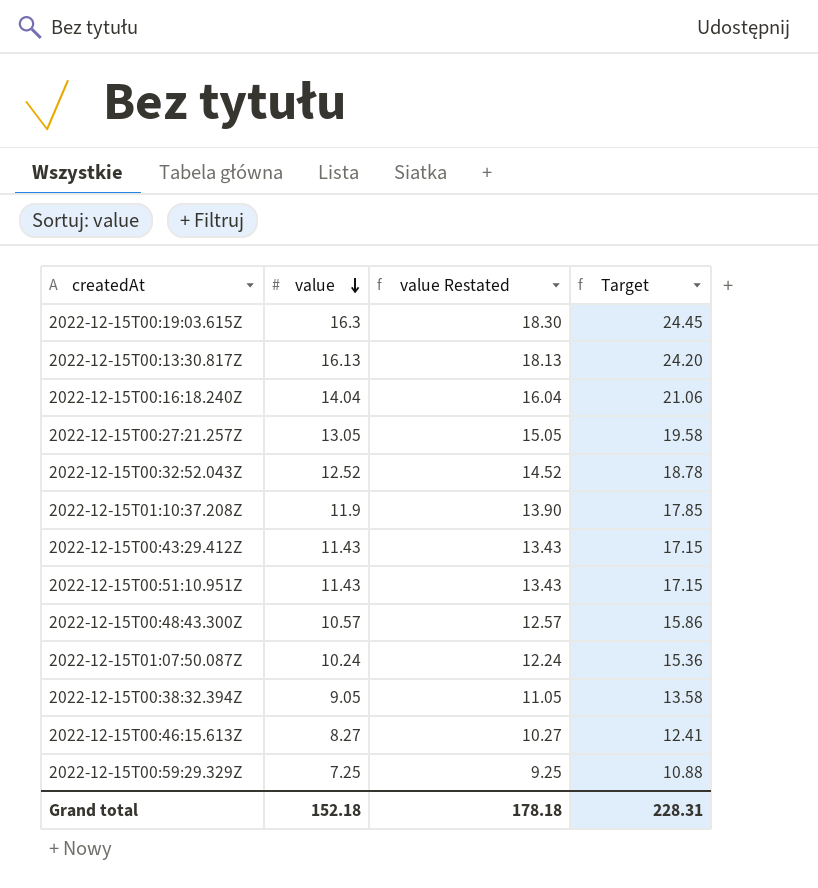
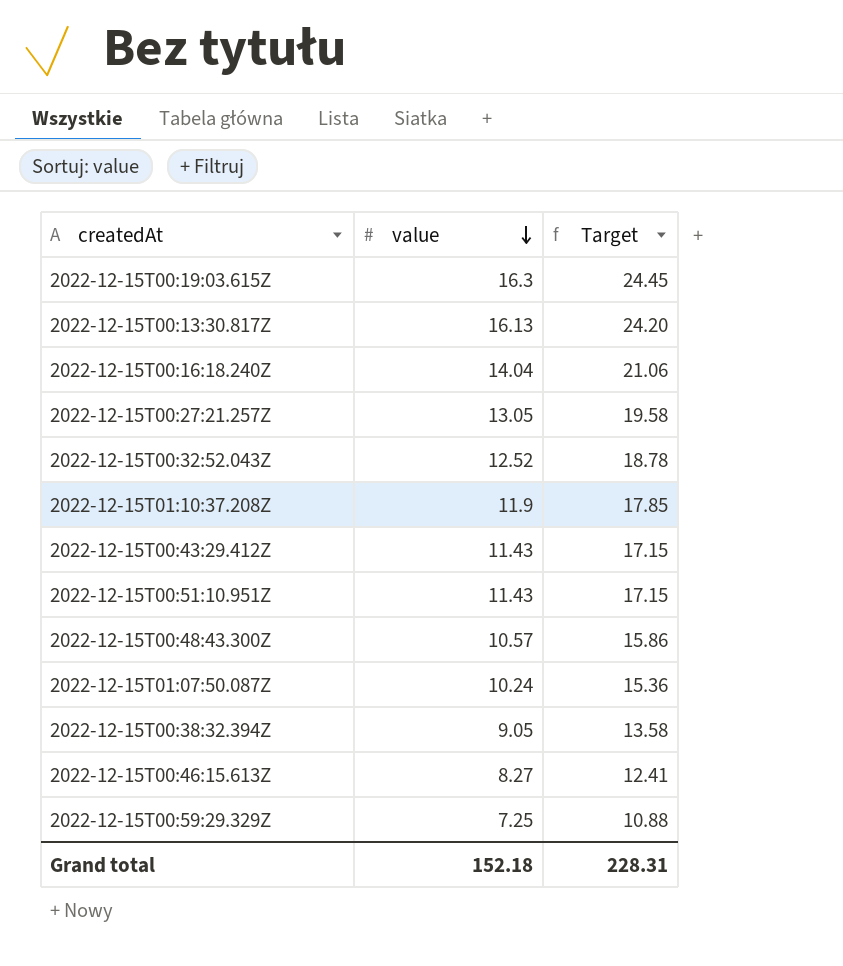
column value Restated | formula: [value] + 2 -> none

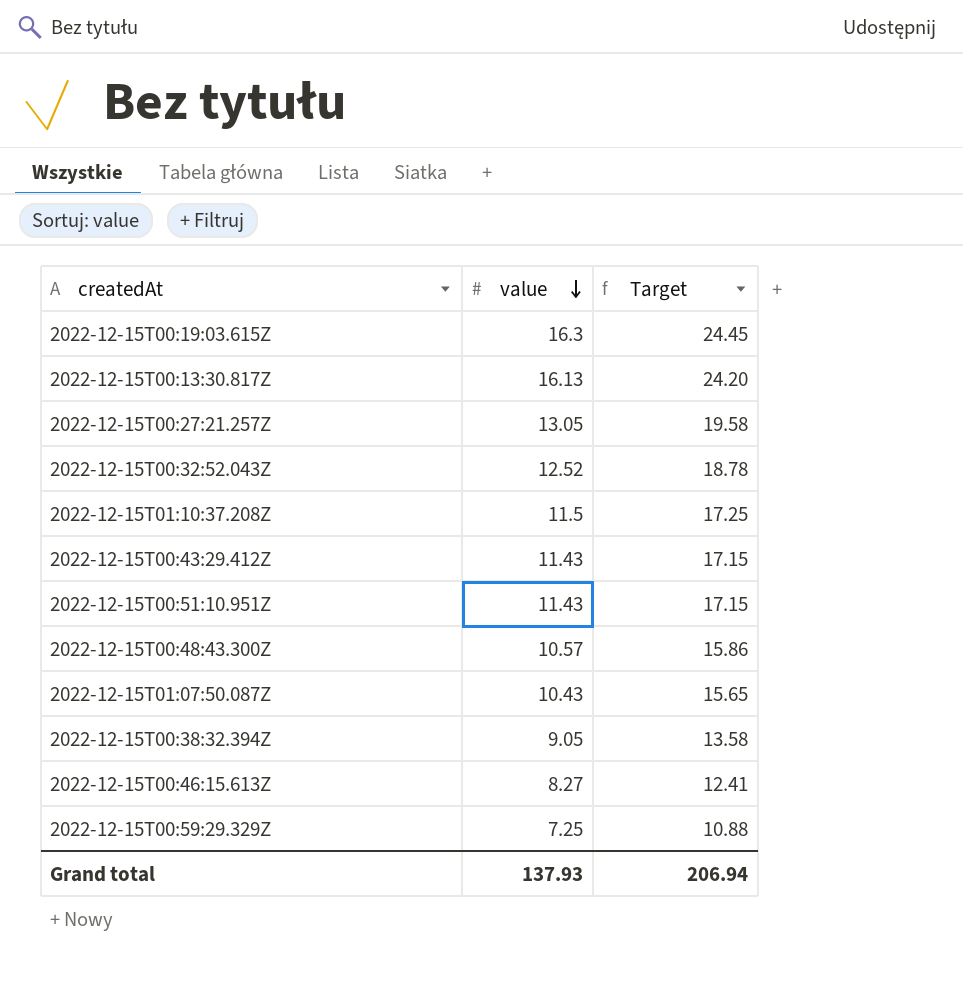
row 2022-12-15T00:16:18.240Z: 14.04 | 21.06 -> none
2022-12-15T01:10:37.208Z | value: 11.9 -> 11.5
2022-12-15T01:10:37.208Z | Target: 17.85 -> 17.25
2022-12-15T01:07:50.087Z | value: 10.24 -> 10.43
2022-12-15T01:07:50.087Z | Target: 15.36 -> 15.65
Grand total | value: 152.18 -> 137.93
Grand total | Target: 228.31 -> 206.94

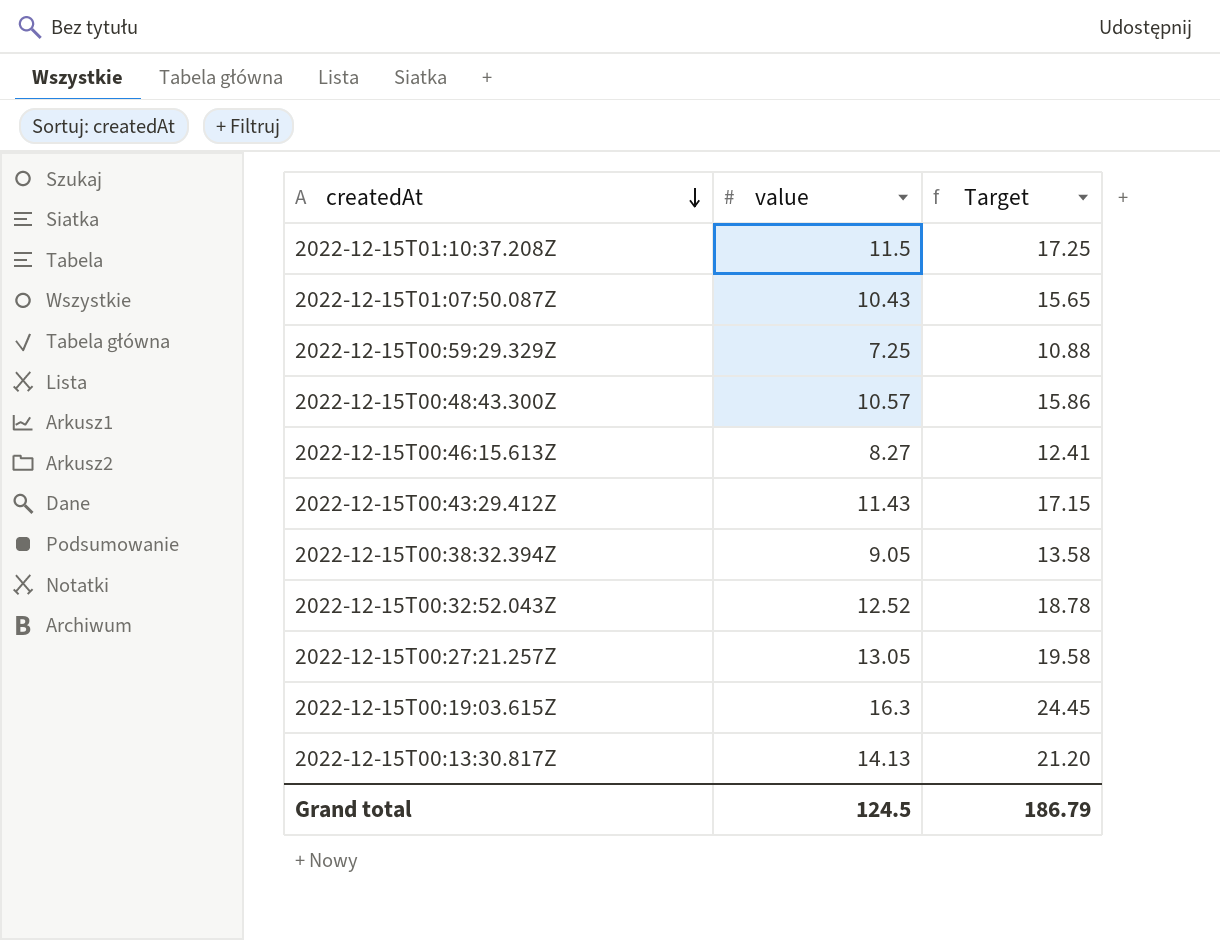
row order: value descending -> createdAt descending
row 2022-12-15T00:51:10.951Z: 11.43 | 17.15 -> none
2022-12-15T00:13:30.817Z | value: 16.13 -> 14.13
2022-12-15T00:13:30.817Z | Target: 24.20 -> 21.20
Grand total | value: 137.93 -> 124.5
Grand total | Target: 206.94 -> 186.79

